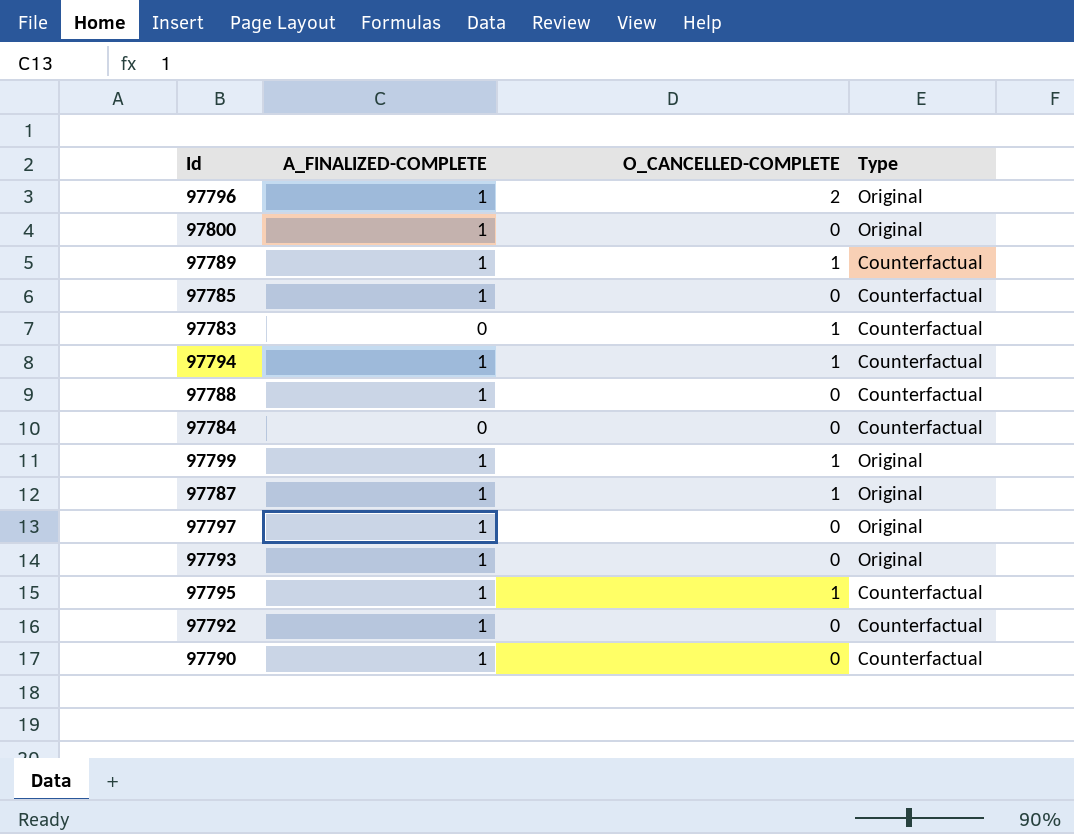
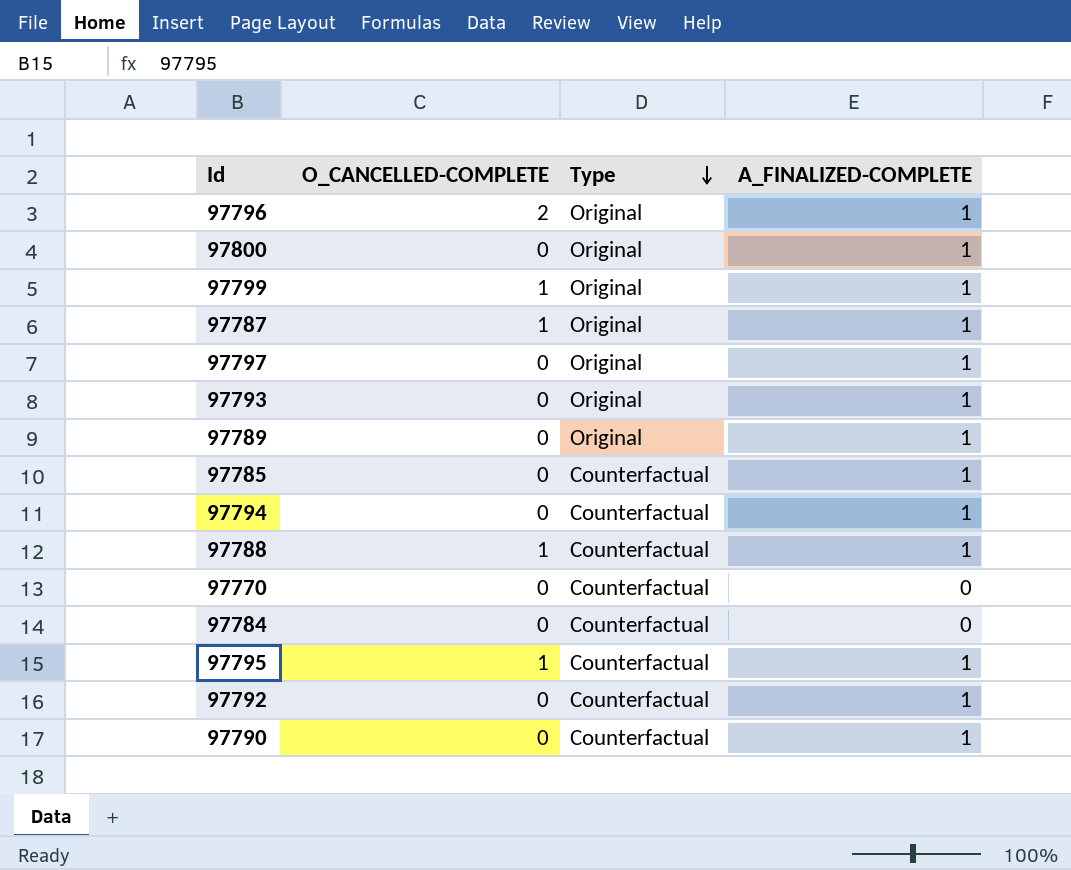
row order: none -> Type descending
column A_FINALIZED-COMPLETE | position: 2 -> 4
row 97783: 0 | 1 | Counterfactual -> none
97789 | O_CANCELLED-COMPLETE: 1 -> 0
97789 | Type: Counterfactual -> Original
97794 | O_CANCELLED-COMPLETE: 1 -> 0
97788 | O_CANCELLED-COMPLETE: 0 -> 1
row 97770: none -> 0 | Counterfactual | 0

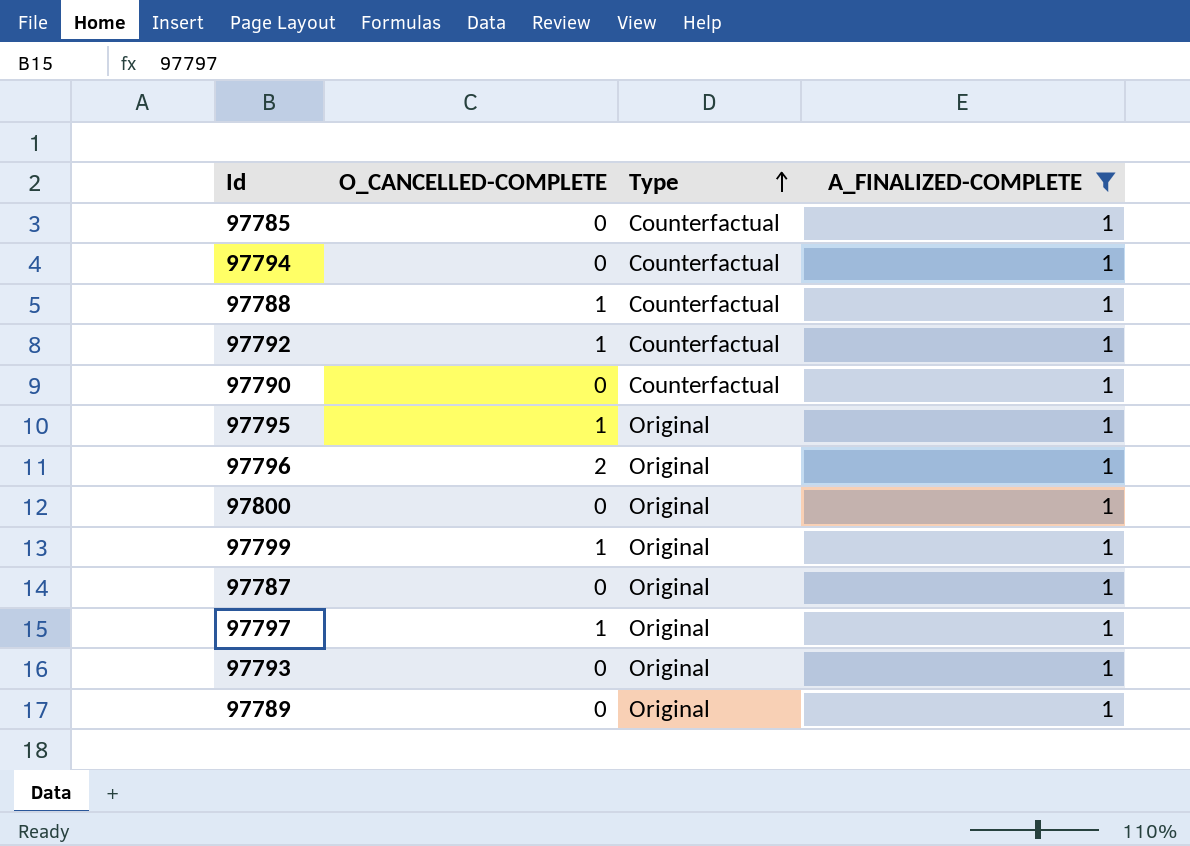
filter: none -> A_FINALIZED-COMPLETE = 1
row order: Type descending -> Type ascending
97792 | O_CANCELLED-COMPLETE: 0 -> 1
97795 | Type: Counterfactual -> Original
97787 | O_CANCELLED-COMPLETE: 1 -> 0
97797 | O_CANCELLED-COMPLETE: 0 -> 1

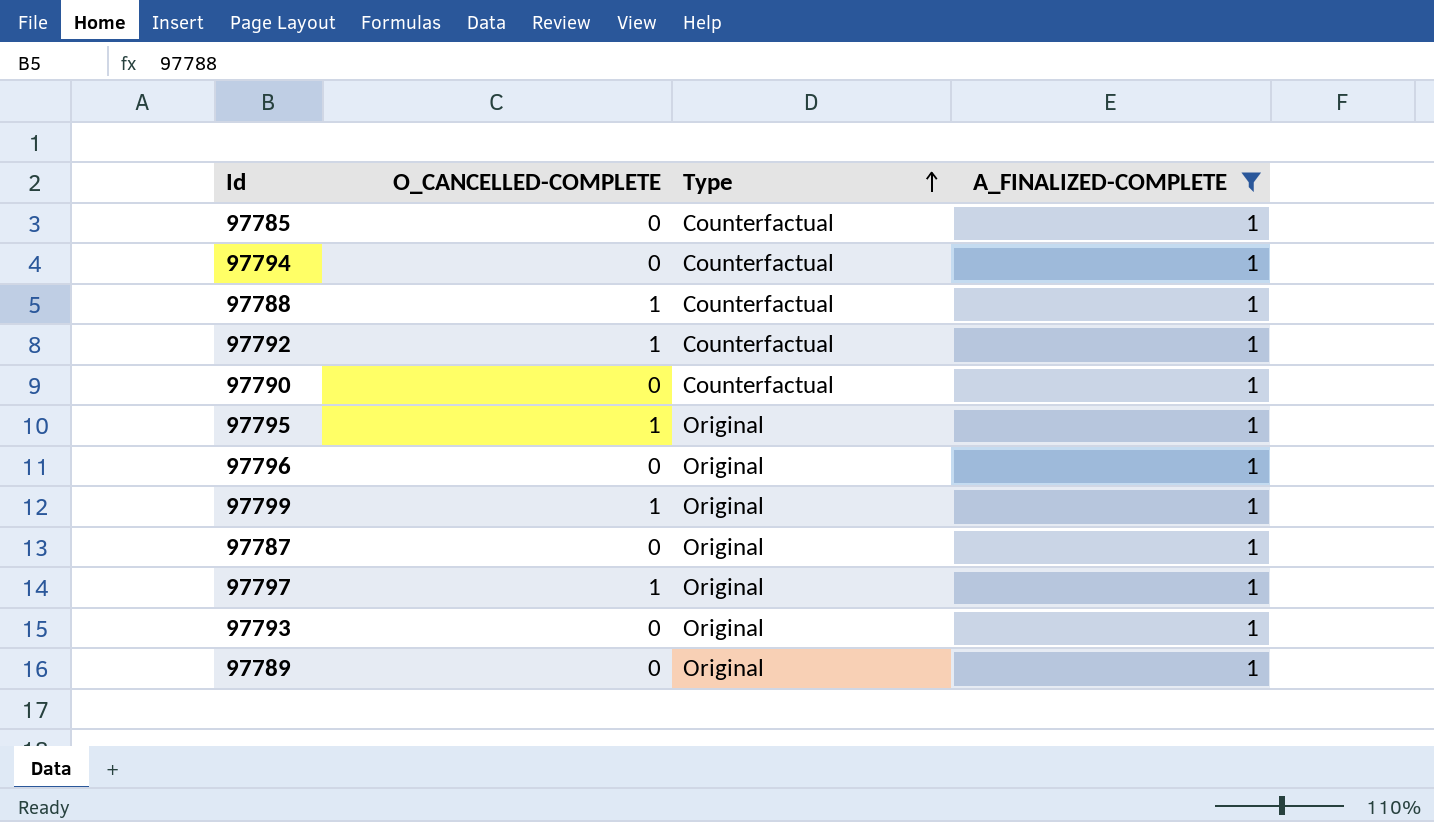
row 97800: 0 | Original | 1 -> none
97796 | O_CANCELLED-COMPLETE: 2 -> 0

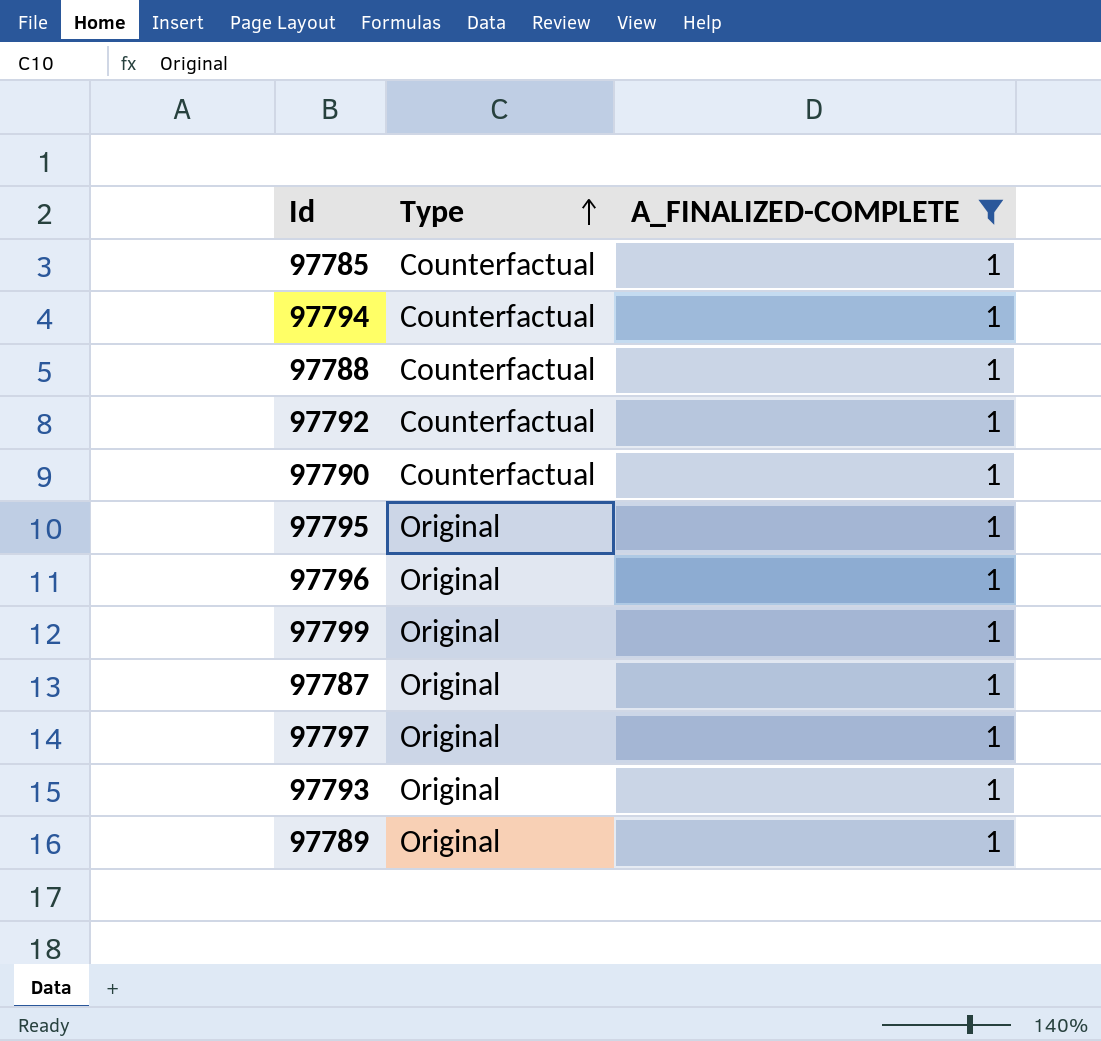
column O_CANCELLED-COMPLETE | position: 2 -> none

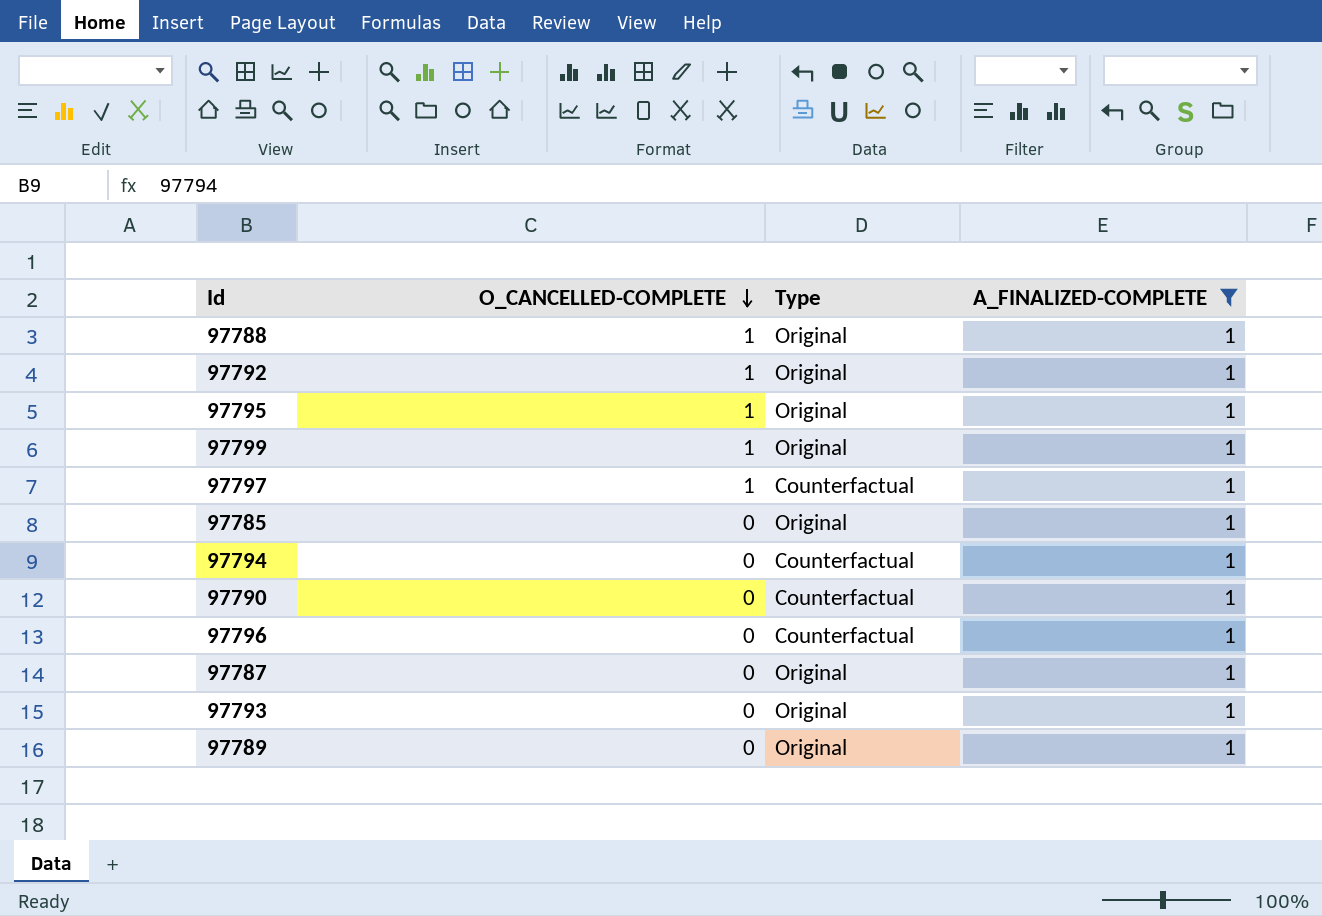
row order: Type ascending -> O_CANCELLED-COMPLETE descending
column O_CANCELLED-COMPLETE | position: none -> 2
97788 | Type: Counterfactual -> Original
97792 | Type: Counterfactual -> Original
97797 | Type: Original -> Counterfactual
97785 | Type: Counterfactual -> Original
97796 | Type: Original -> Counterfactual

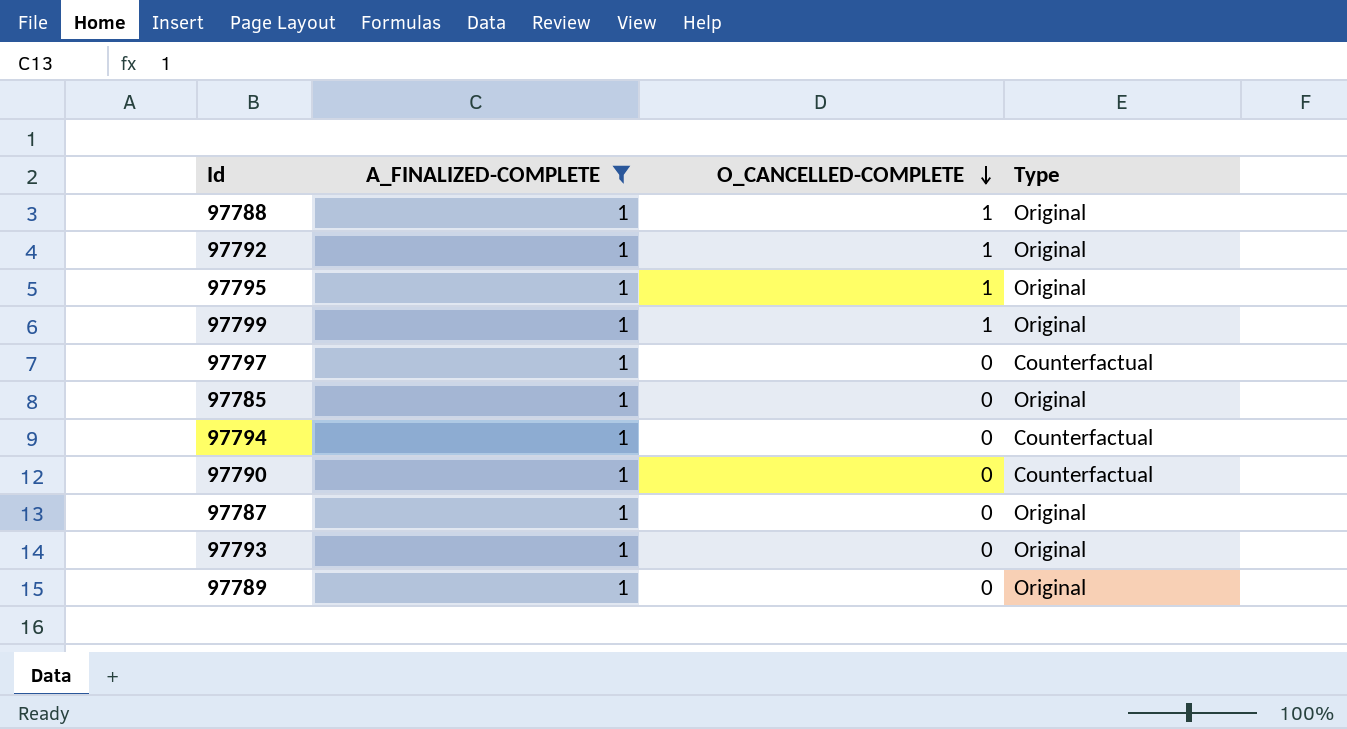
column A_FINALIZED-COMPLETE | position: 4 -> 2
row 97796: 0 | Counterfactual | 1 -> none
97797 | O_CANCELLED-COMPLETE: 1 -> 0

